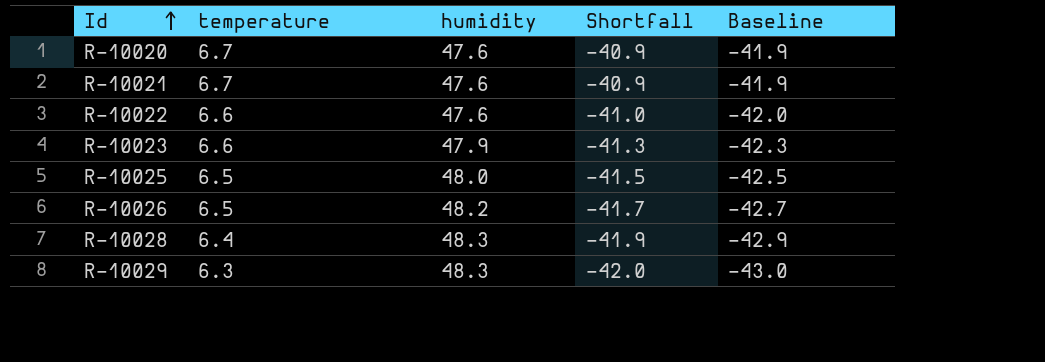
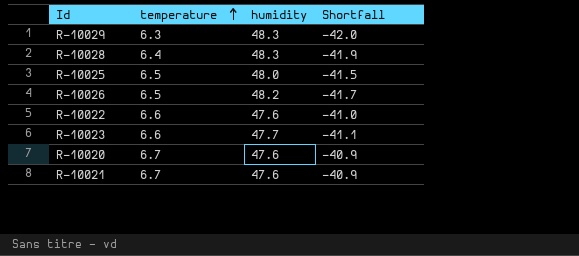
row order: Id ascending -> temperature ascending
column Baseline | formula: [Shortfall] - 1 -> none
R-10023 | humidity: 47.9 -> 47.7
R-10023 | Shortfall: -41.3 -> -41.1

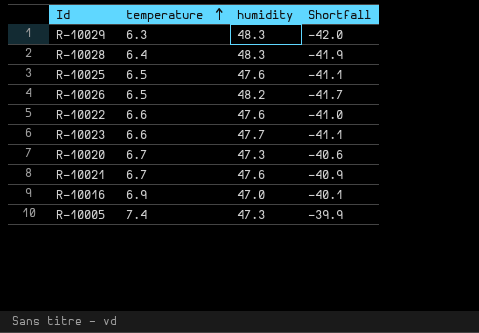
R-10025 | humidity: 48.0 -> 47.6
R-10025 | Shortfall: -41.5 -> -41.1
R-10020 | humidity: 47.6 -> 47.3
R-10020 | Shortfall: -40.9 -> -40.6
row R-10016: none -> 6.9 | 47.0 | -40.1
row R-10005: none -> 7.4 | 47.3 | -39.9

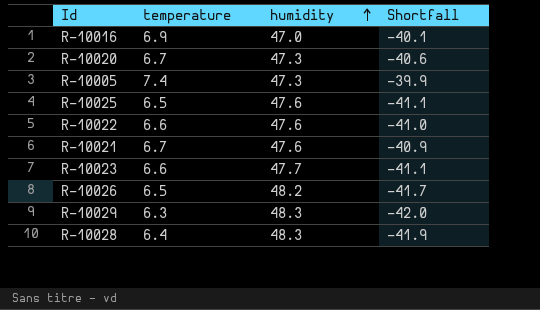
row order: temperature ascending -> humidity ascending

